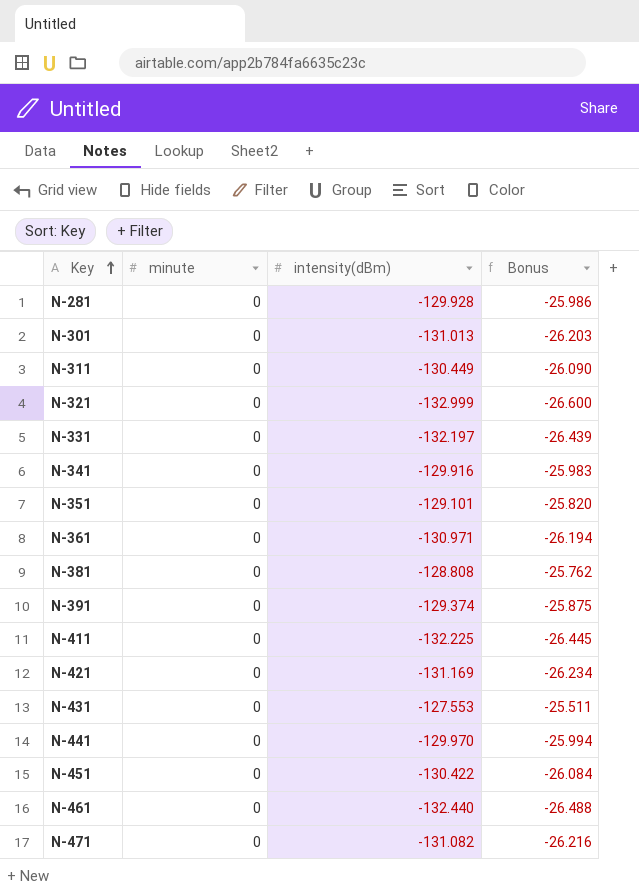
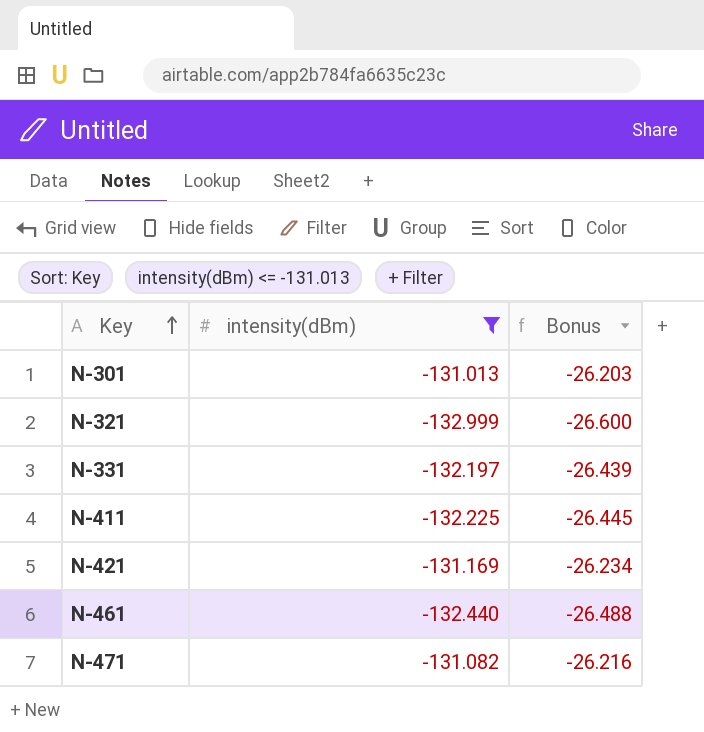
filter: none -> intensity(dBm) <= -131.013
column minute | position: 2 -> none

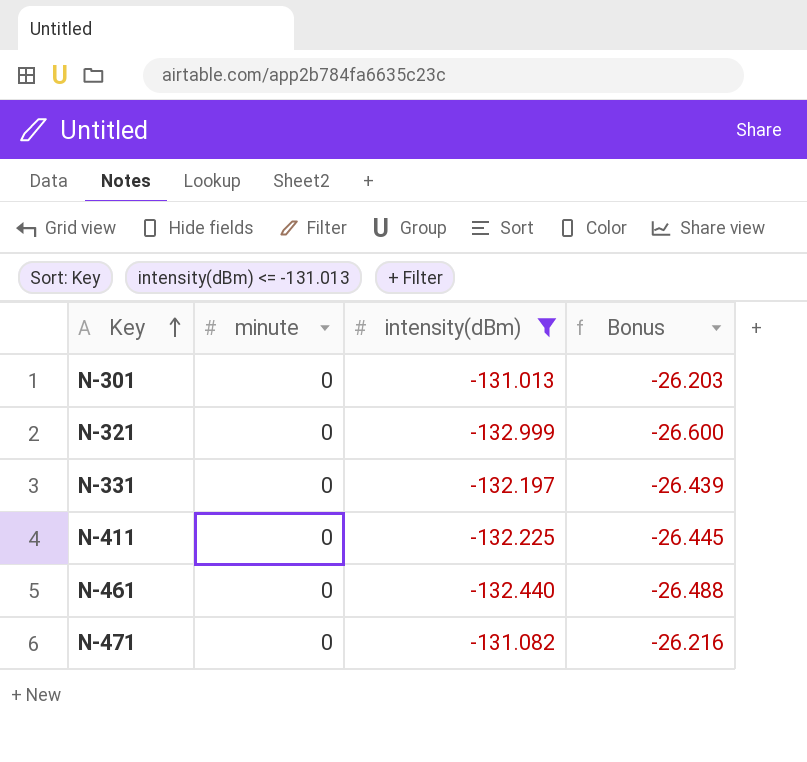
column minute | position: none -> 2
row N-421: -131.169 | -26.234 -> none

